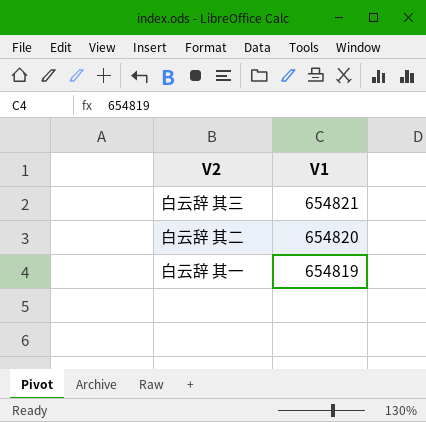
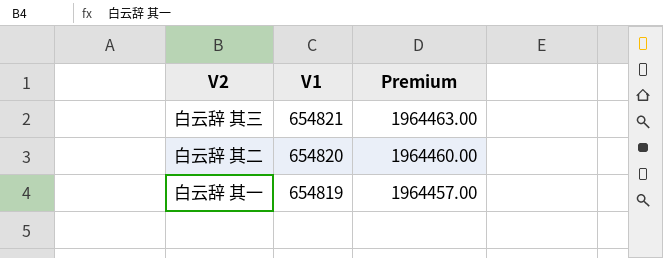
column Premium | formula: none -> [V1] * 3

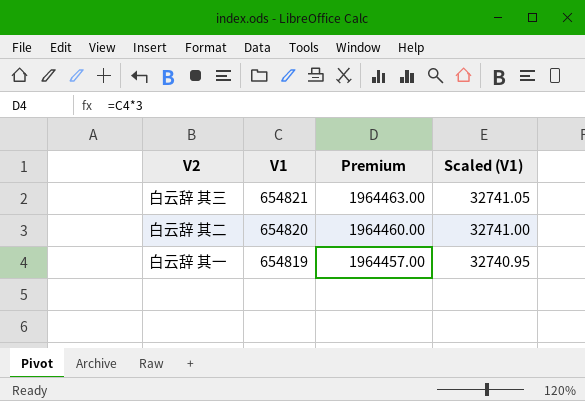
column Scaled (V1) | formula: none -> [V1] * 0.05

